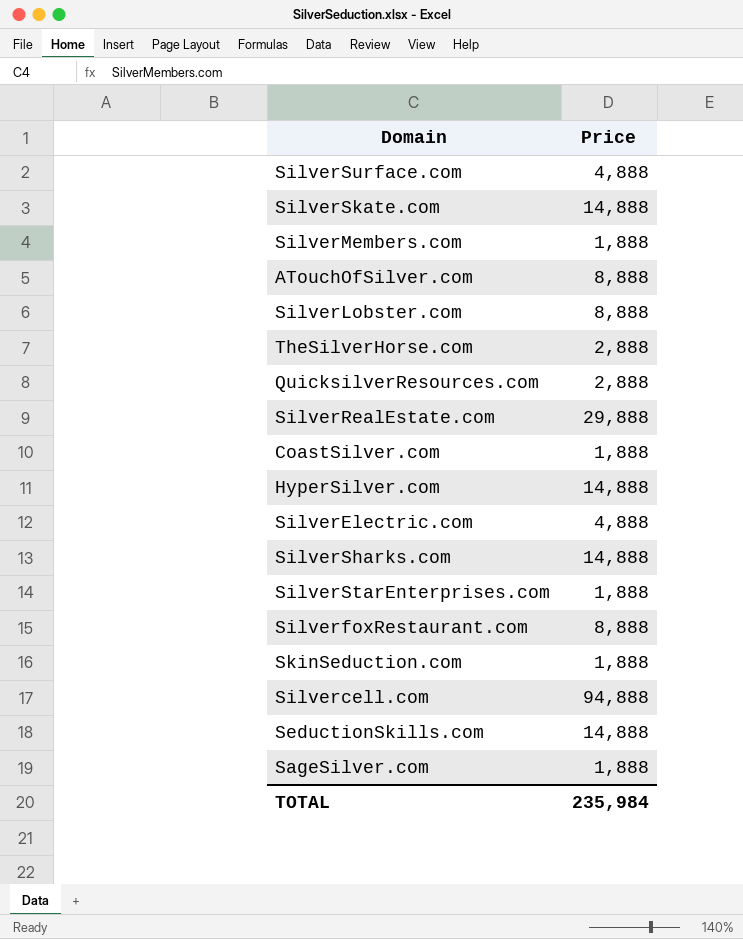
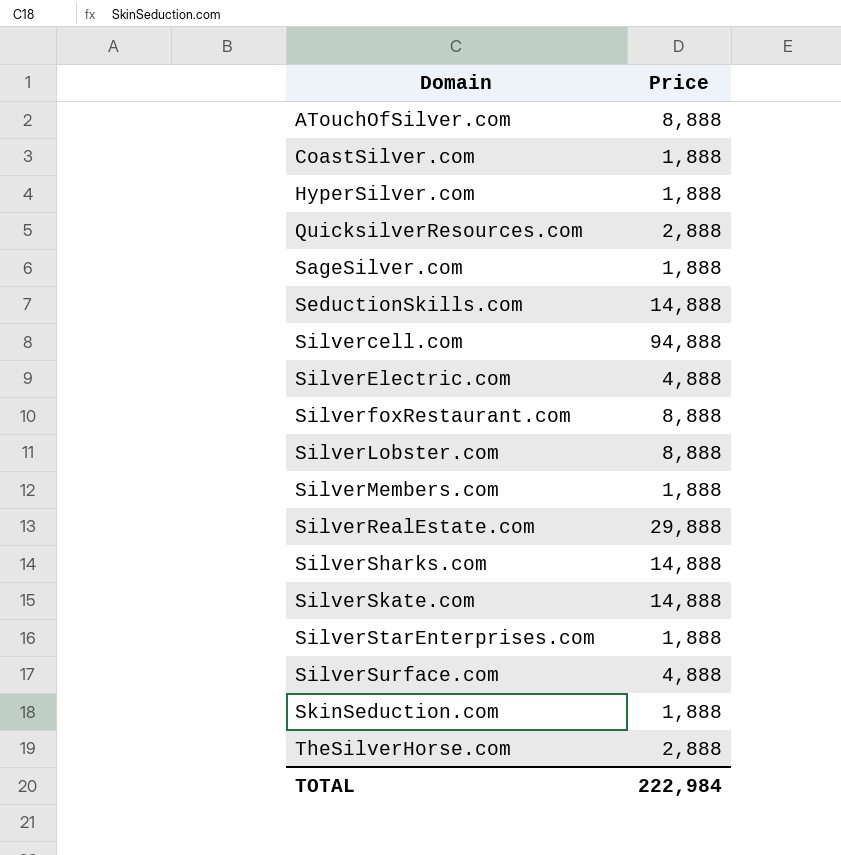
row order: none -> Domain ascending
HyperSilver.com | Price: 14,888 -> 1,888
TOTAL | Price: 235,984 -> 222,984

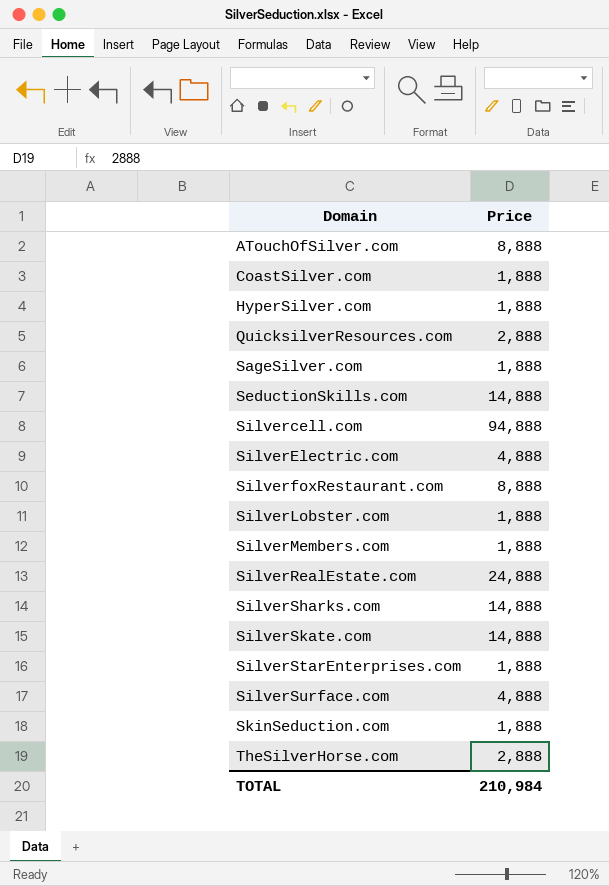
SilverLobster.com | Price: 8,888 -> 1,888
SilverRealEstate.com | Price: 29,888 -> 24,888
TOTAL | Price: 222,984 -> 210,984

